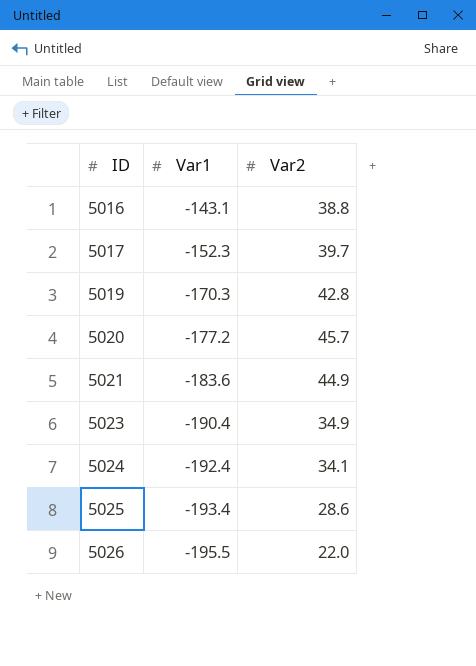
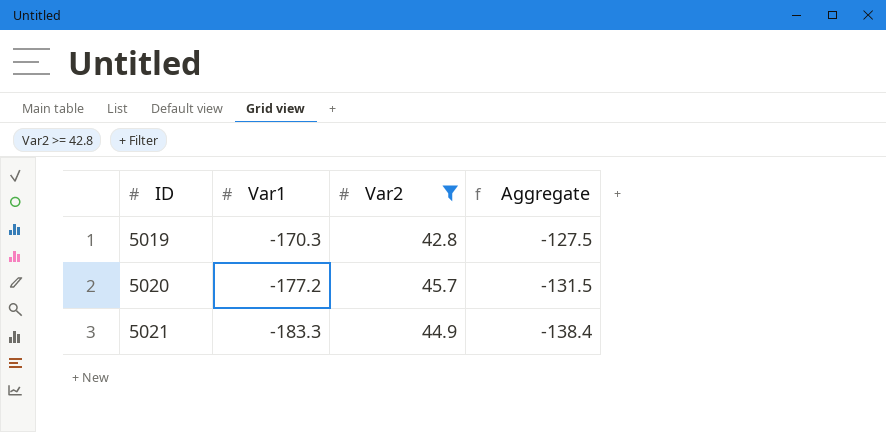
filter: none -> Var2 >= 42.8
column Aggregate | formula: none -> [Var1] + [Var2]
5021 | Var1: -183.6 -> -183.3

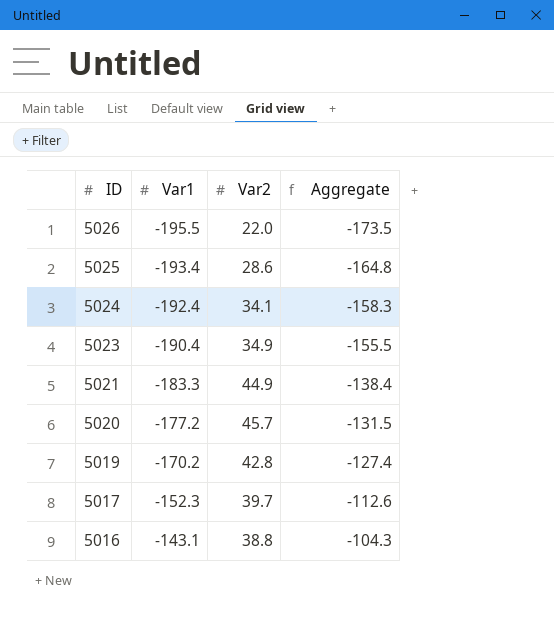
filter: Var2 >= 42.8 -> none
row order: ID ascending -> ID descending
5019 | Var1: -170.3 -> -170.2
5019 | Aggregate: -127.5 -> -127.4

